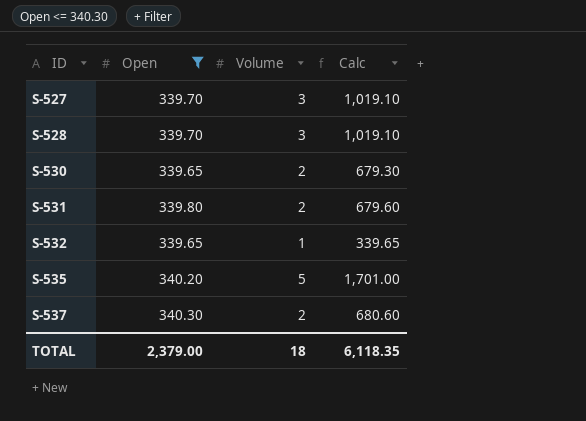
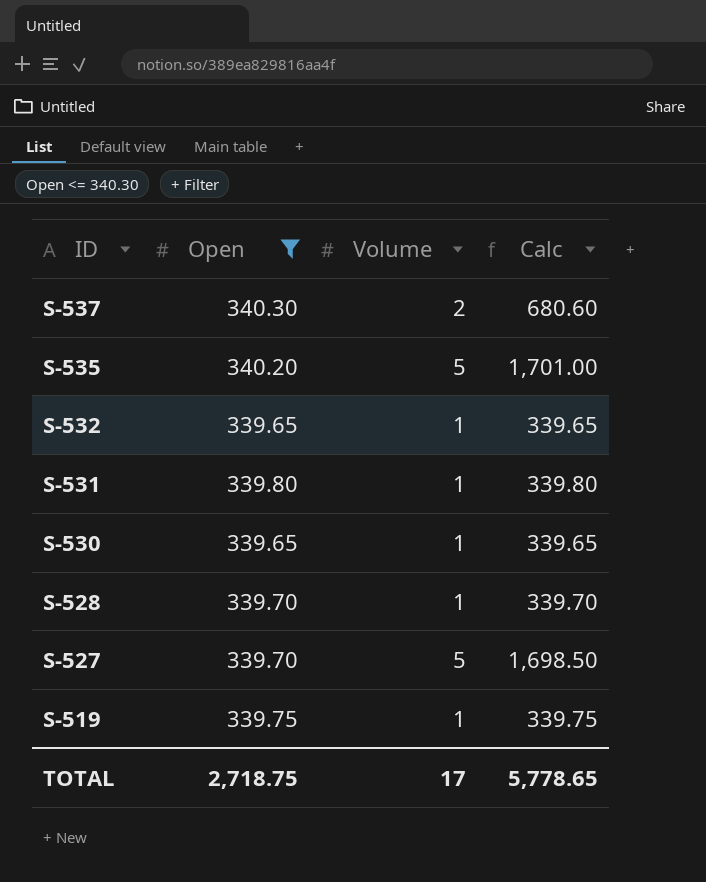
row order: ID ascending -> ID descending
S-531 | Volume: 2 -> 1
S-531 | Calc: 679.60 -> 339.80
S-530 | Volume: 2 -> 1
S-530 | Calc: 679.30 -> 339.65
S-528 | Volume: 3 -> 1
S-528 | Calc: 1,019.10 -> 339.70
S-527 | Volume: 3 -> 5
S-527 | Calc: 1,019.10 -> 1,698.50
row S-519: none -> 339.75 | 1 | 339.75
TOTAL | Open: 2,379.00 -> 2,718.75
TOTAL | Volume: 18 -> 17
TOTAL | Calc: 6,118.35 -> 5,778.65

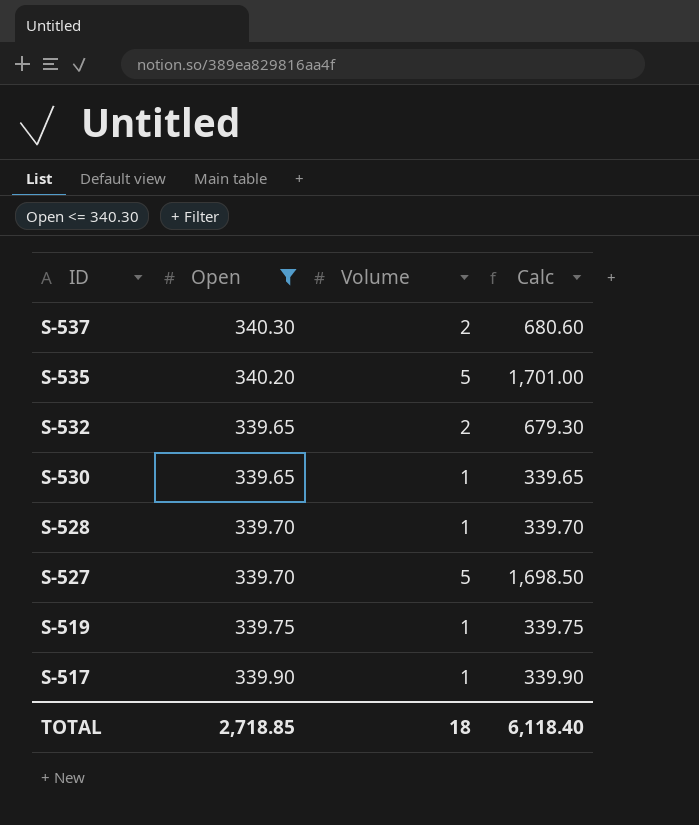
row S-531: 339.80 | 1 | 339.80 -> none
S-532 | Volume: 1 -> 2
S-532 | Calc: 339.65 -> 679.30
row S-517: none -> 339.90 | 1 | 339.90
TOTAL | Open: 2,718.75 -> 2,718.85
TOTAL | Volume: 17 -> 18
TOTAL | Calc: 5,778.65 -> 6,118.40

